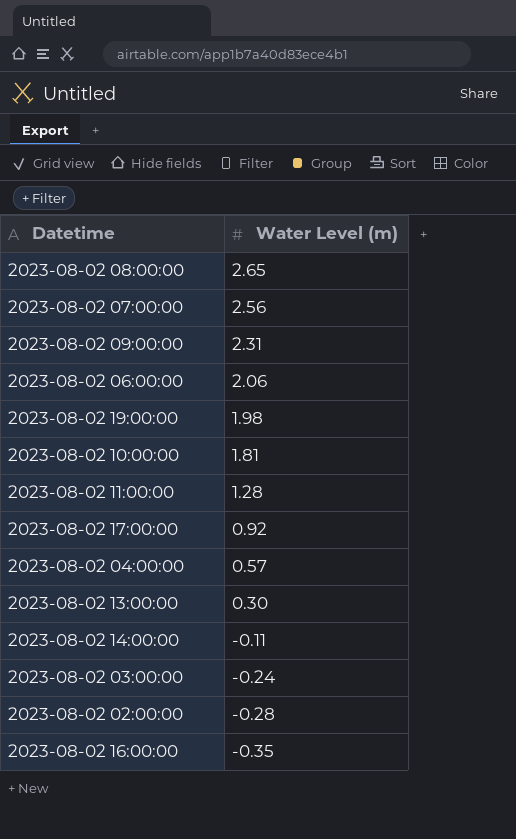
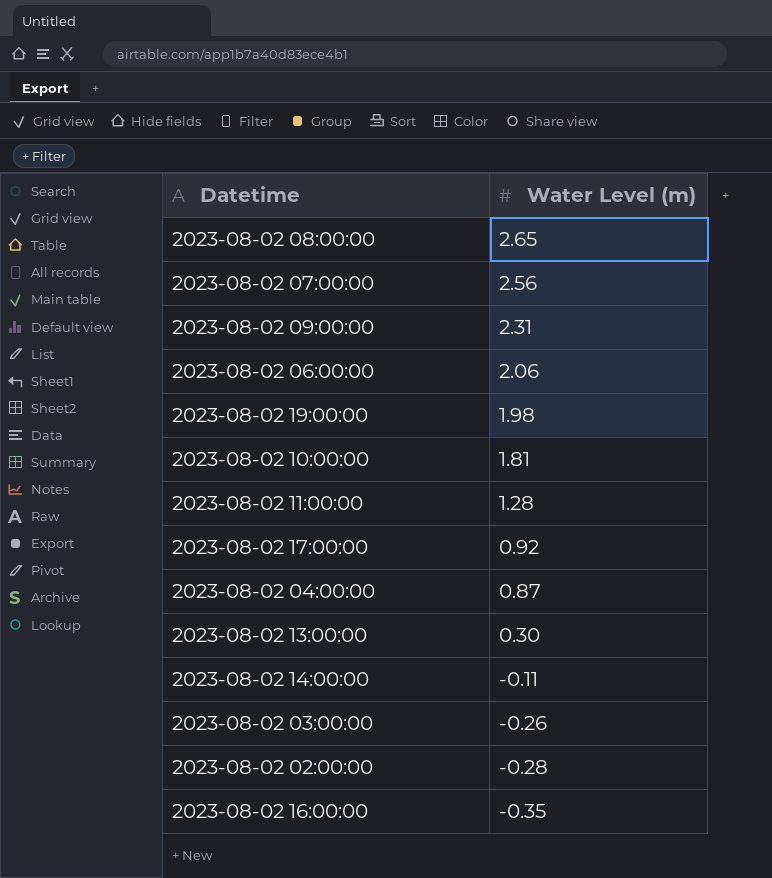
2023-08-02 04:00:00 | Water Level (m): 0.57 -> 0.87
2023-08-02 03:00:00 | Water Level (m): -0.24 -> -0.26

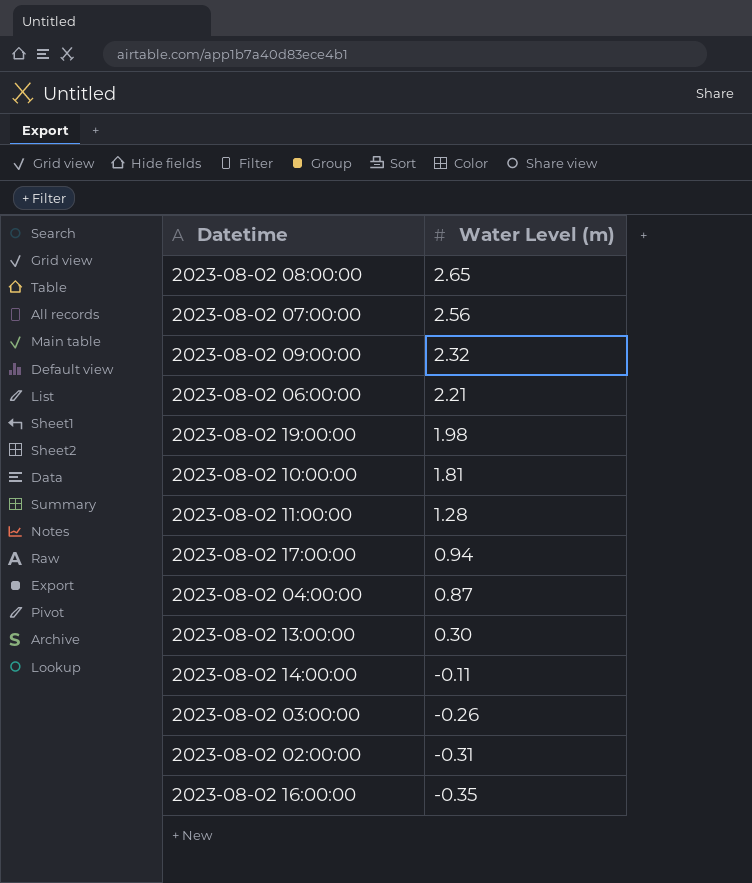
2023-08-02 09:00:00 | Water Level (m): 2.31 -> 2.32
2023-08-02 06:00:00 | Water Level (m): 2.06 -> 2.21
2023-08-02 17:00:00 | Water Level (m): 0.92 -> 0.94
2023-08-02 02:00:00 | Water Level (m): -0.28 -> -0.31

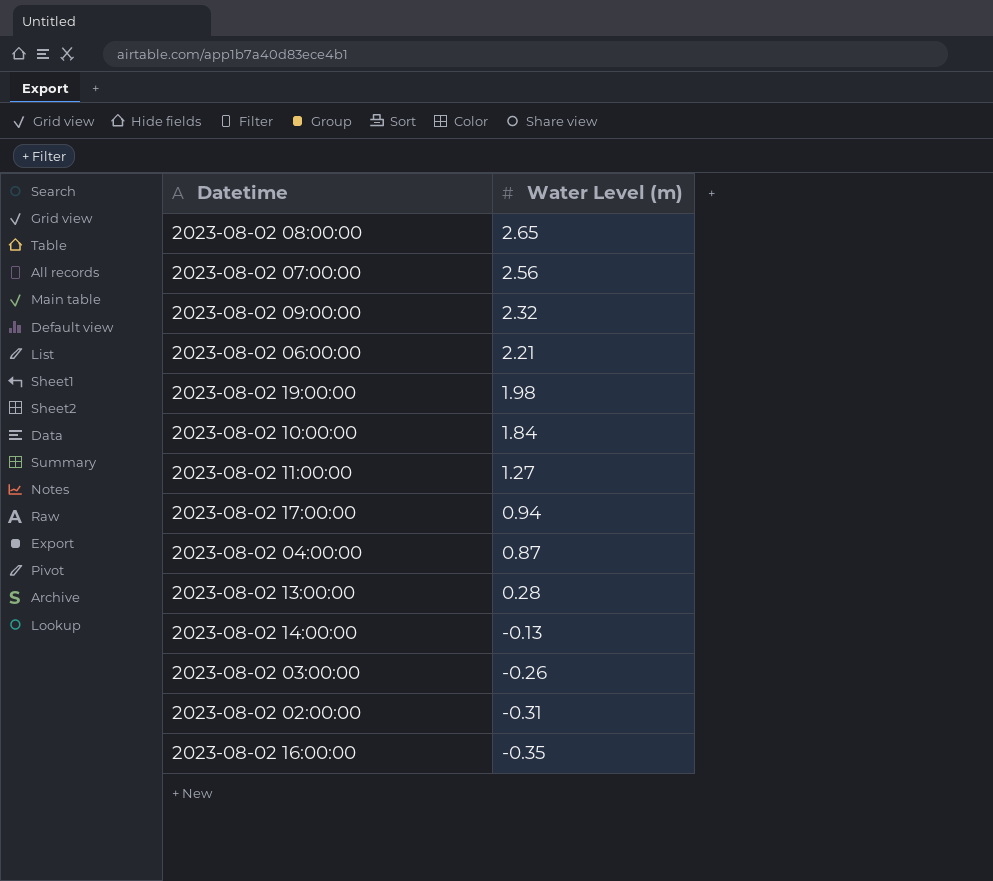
2023-08-02 10:00:00 | Water Level (m): 1.81 -> 1.84
2023-08-02 11:00:00 | Water Level (m): 1.28 -> 1.27
2023-08-02 13:00:00 | Water Level (m): 0.30 -> 0.28
2023-08-02 14:00:00 | Water Level (m): -0.11 -> -0.13

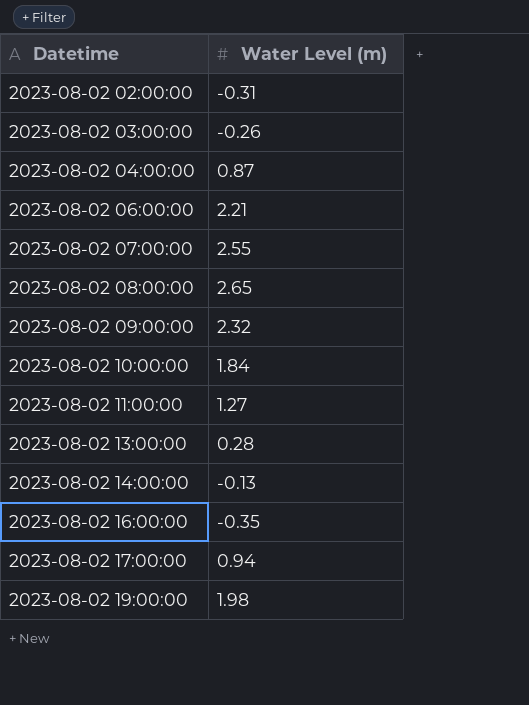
row order: Water Level (m) descending -> Datetime ascending
2023-08-02 07:00:00 | Water Level (m): 2.56 -> 2.55

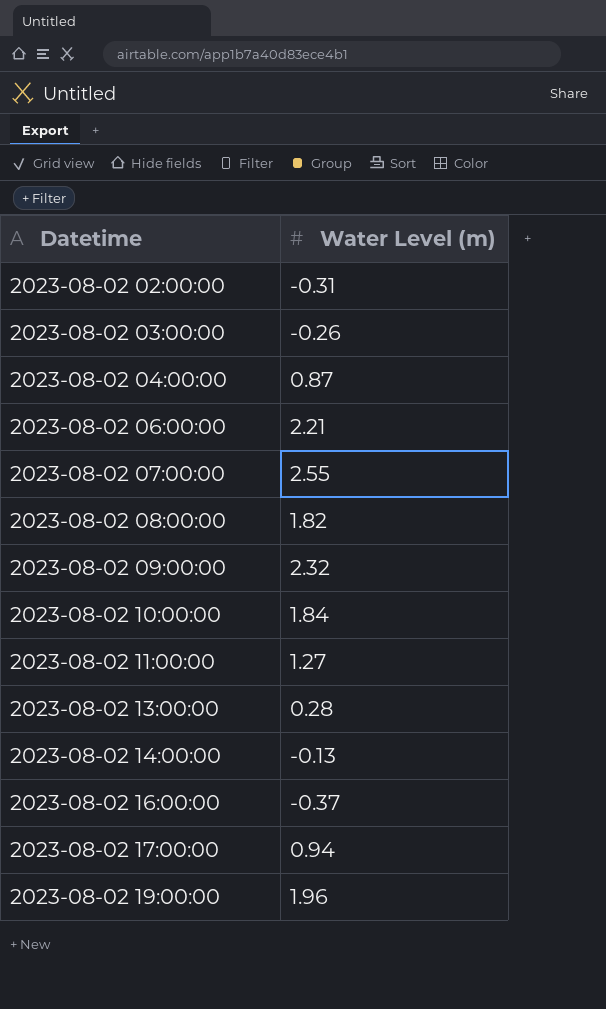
2023-08-02 08:00:00 | Water Level (m): 2.65 -> 1.82
2023-08-02 16:00:00 | Water Level (m): -0.35 -> -0.37
2023-08-02 19:00:00 | Water Level (m): 1.98 -> 1.96

